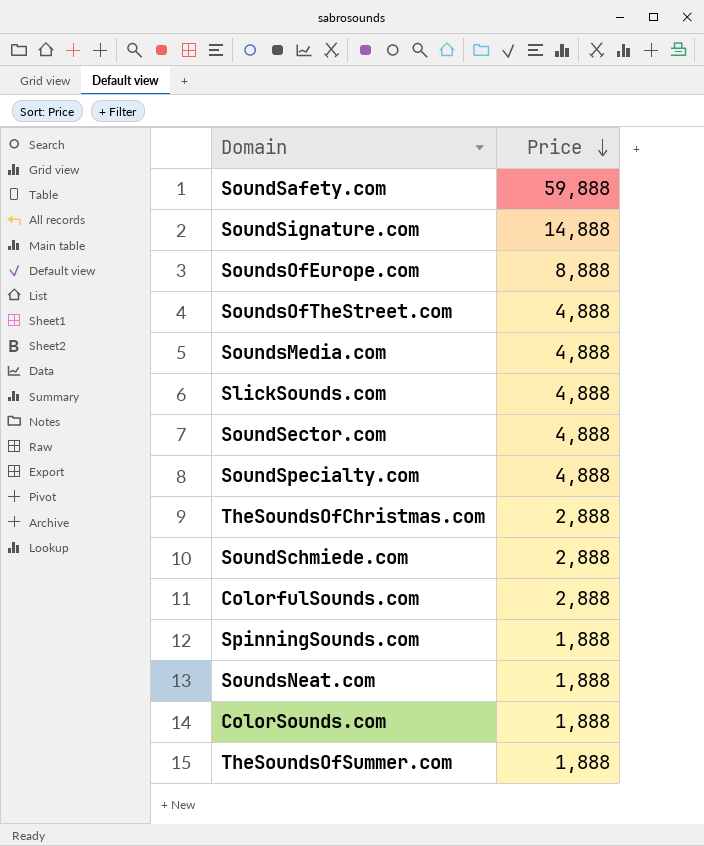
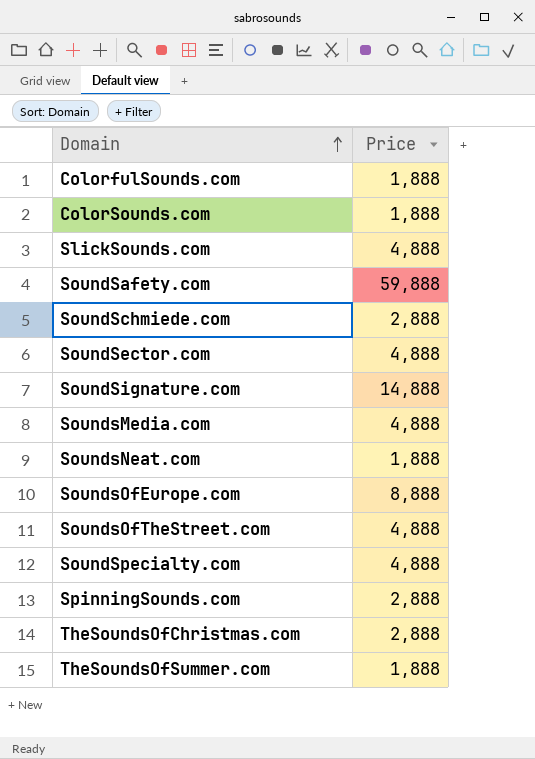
row order: Price descending -> Domain ascending
ColorfulSounds.com | Price: 2,888 -> 1,888
SpinningSounds.com | Price: 1,888 -> 2,888

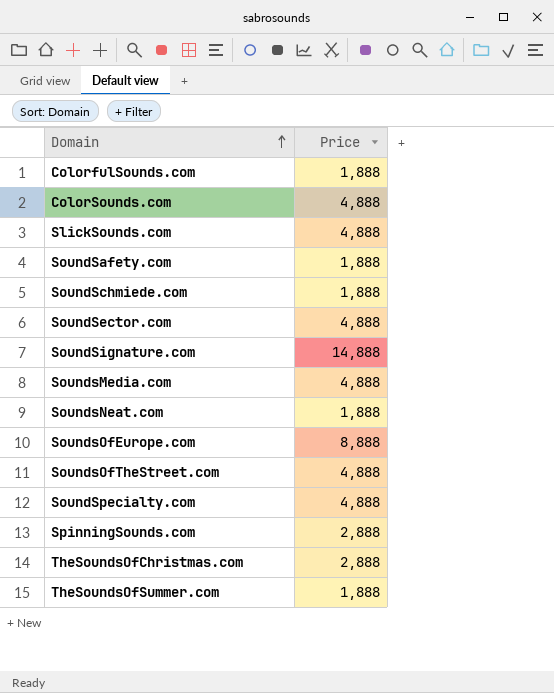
ColorSounds.com | Price: 1,888 -> 4,888
SoundSafety.com | Price: 59,888 -> 1,888
SoundSchmiede.com | Price: 2,888 -> 1,888

